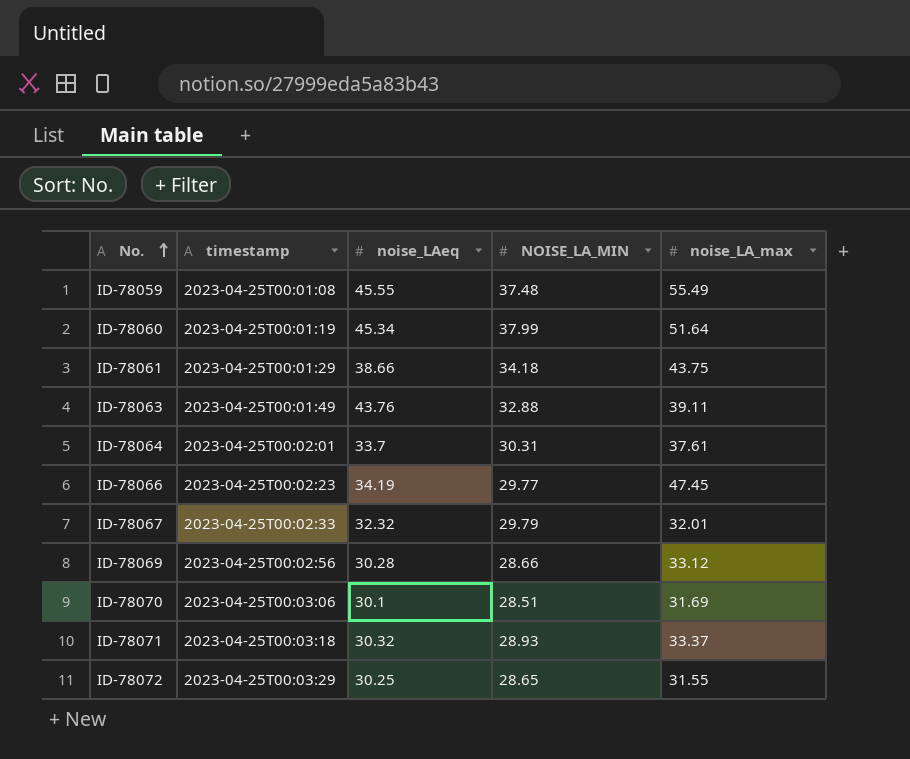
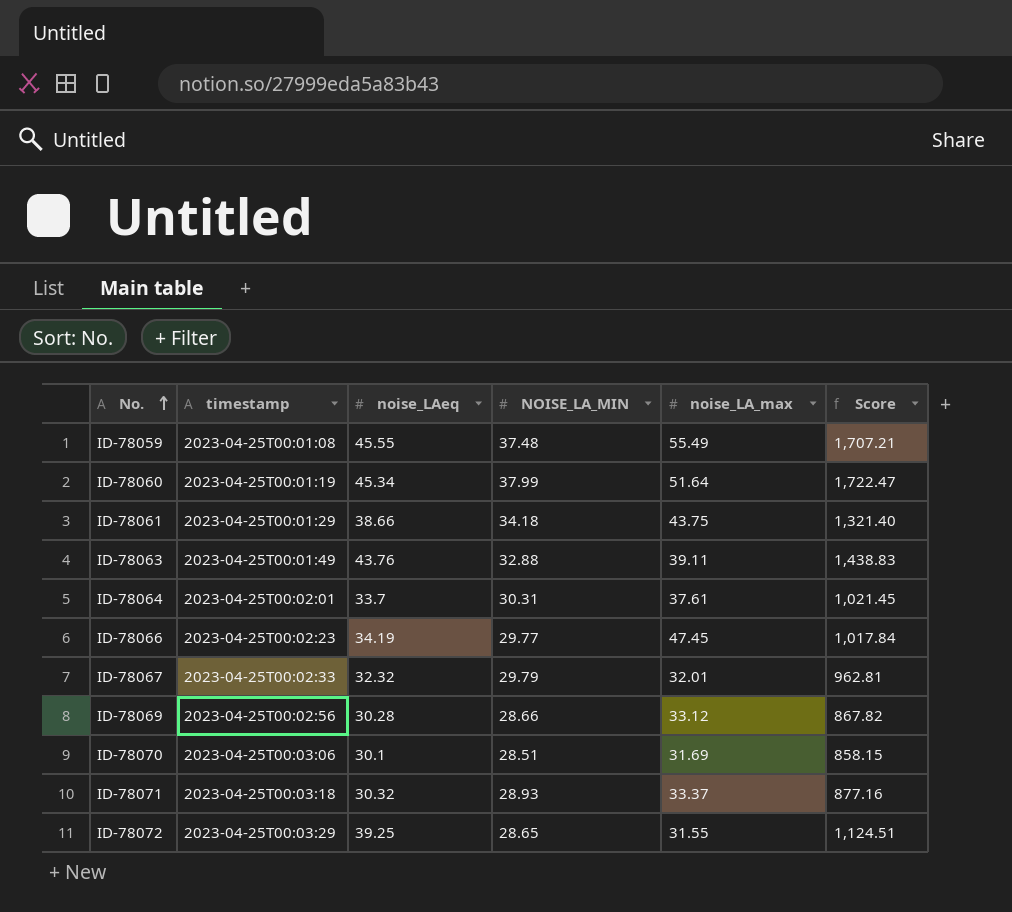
column Score | formula: none -> [noise_LAeq] * [NOISE_LA_MIN]
ID-78072 | noise_LAeq: 30.25 -> 39.25

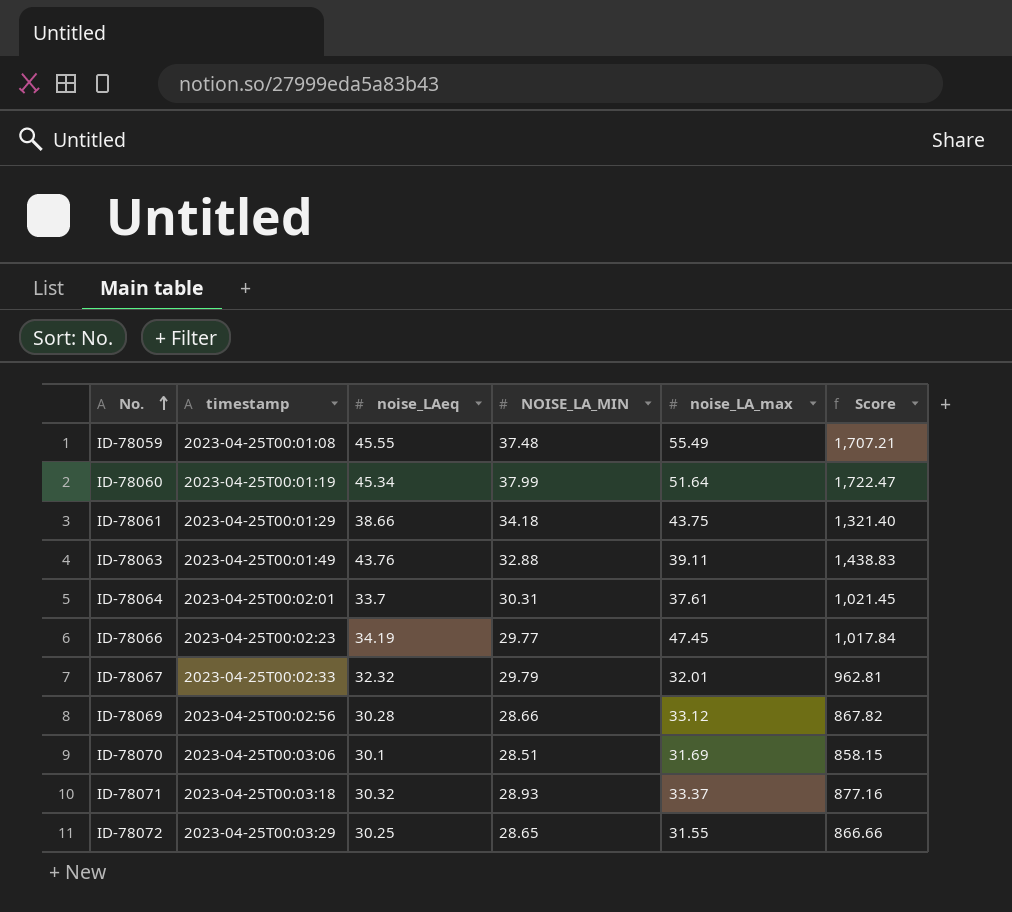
ID-78072 | noise_LAeq: 39.25 -> 30.25
ID-78072 | Score: 1,124.51 -> 866.66

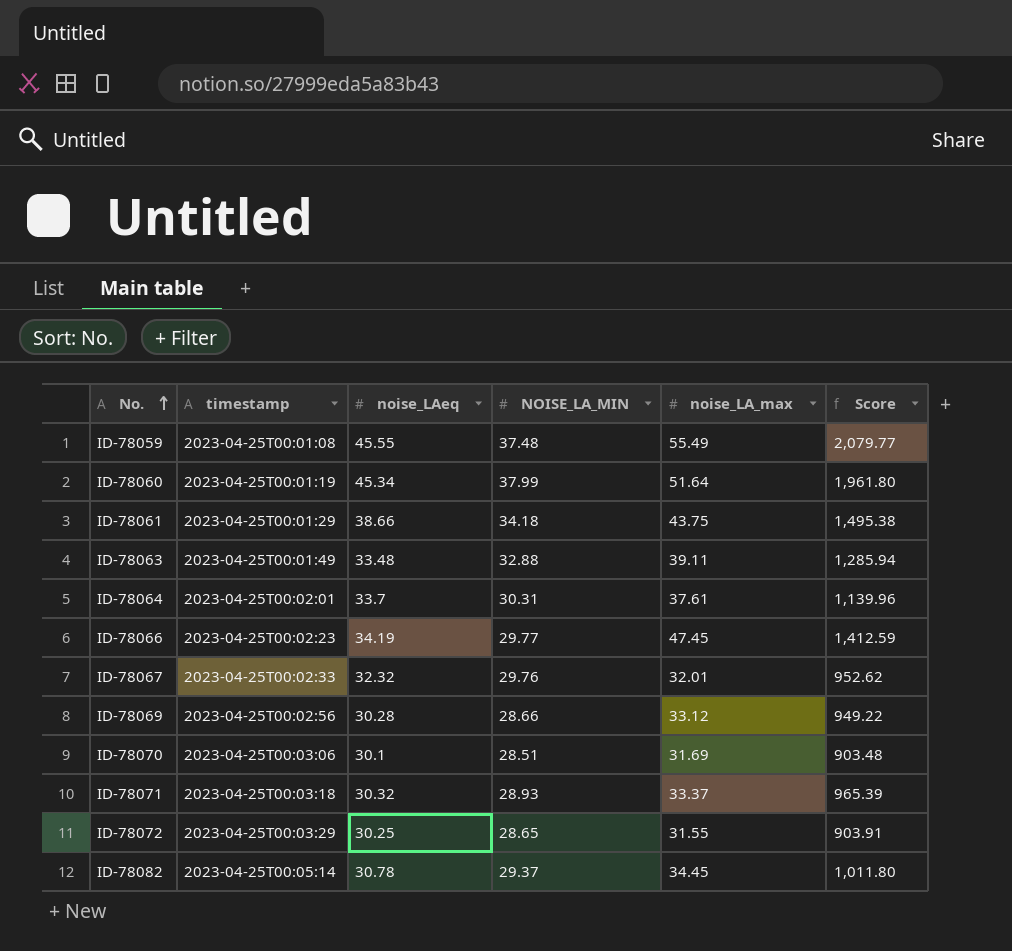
column Score | formula: [noise_LAeq] * [NOISE_LA_MIN] -> [NOISE_LA_MIN] * [noise_LA_max]
ID-78063 | noise_LAeq: 43.76 -> 33.48
ID-78067 | NOISE_LA_MIN: 29.79 -> 29.76
row ID-78082: none -> 2023-04-25T00:05:14 | 30.78 | 29.37 | 34.45 | 1,011.80

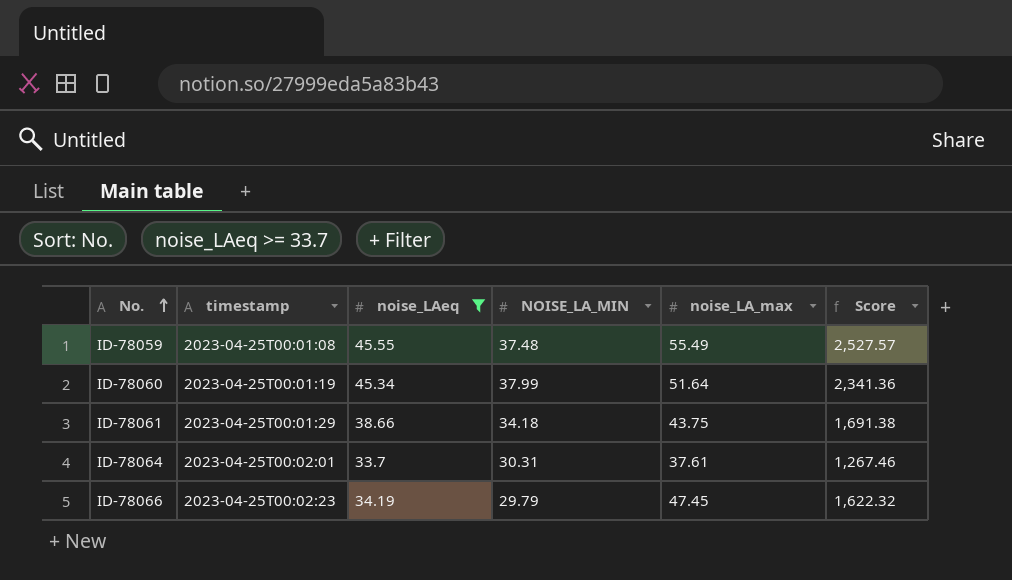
filter: none -> noise_LAeq >= 33.7
column Score | formula: [NOISE_LA_MIN] * [noise_LA_max] -> [noise_LAeq] * [noise_LA_max]
ID-78066 | NOISE_LA_MIN: 29.77 -> 29.79

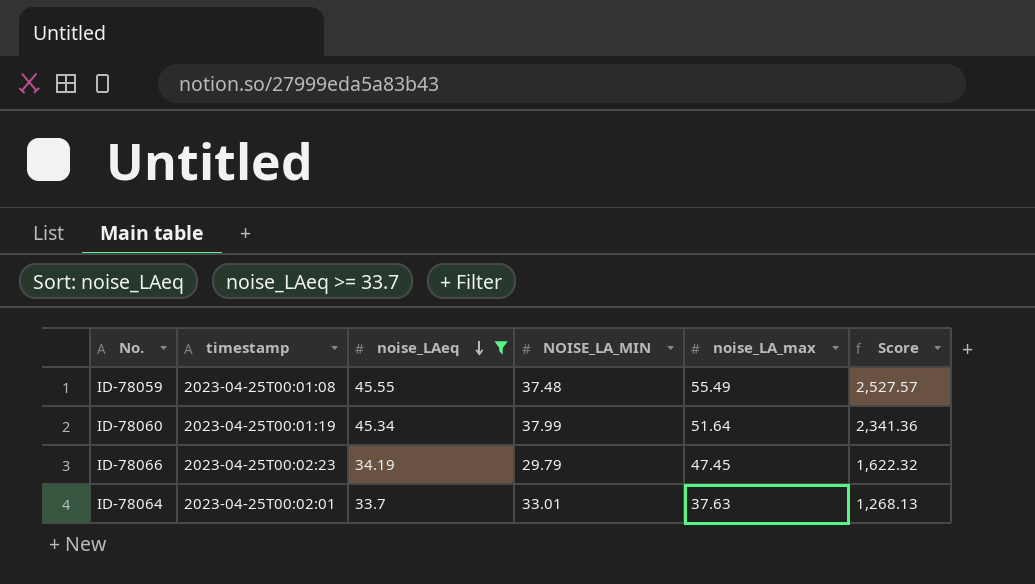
row order: No. ascending -> noise_LAeq descending
row ID-78061: 2023-04-25T00:01:29 | 38.66 | 34.18 | 43.75 | 1,691.38 -> none
ID-78064 | NOISE_LA_MIN: 30.31 -> 33.01
ID-78064 | noise_LA_max: 37.61 -> 37.63
ID-78064 | Score: 1,267.46 -> 1,268.13

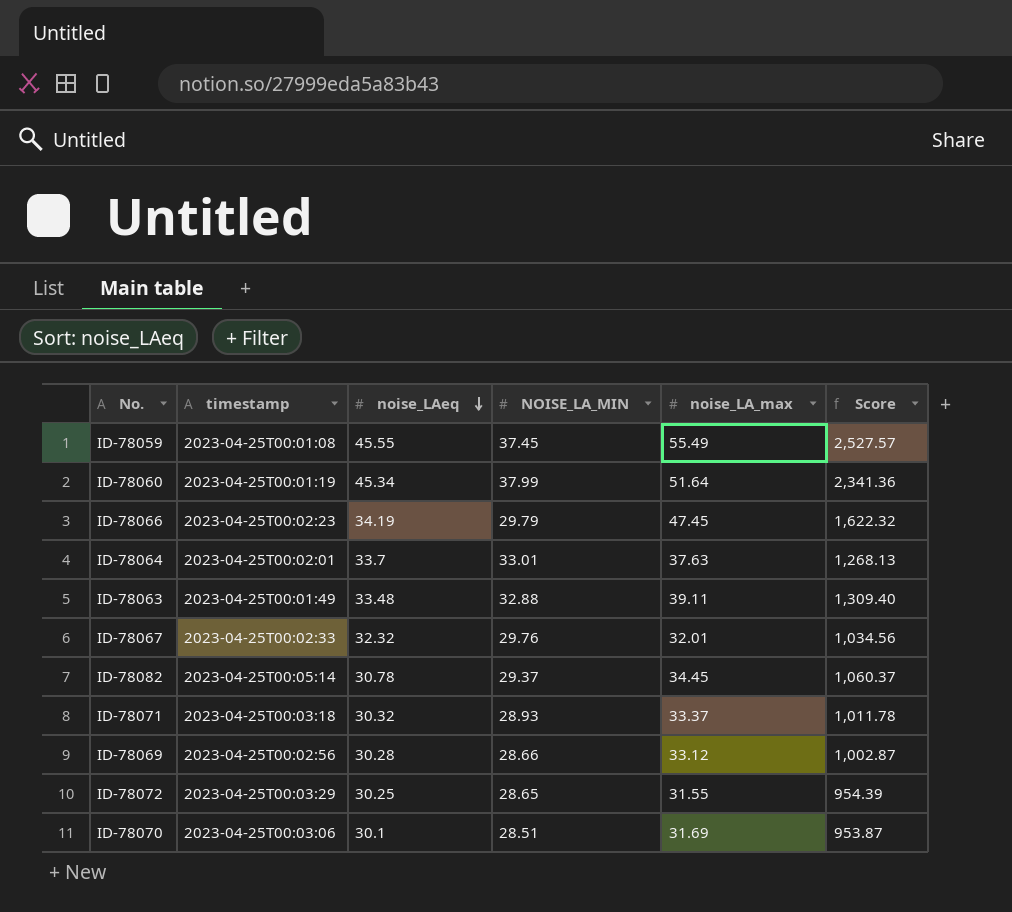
filter: noise_LAeq >= 33.7 -> none
ID-78059 | NOISE_LA_MIN: 37.48 -> 37.45

